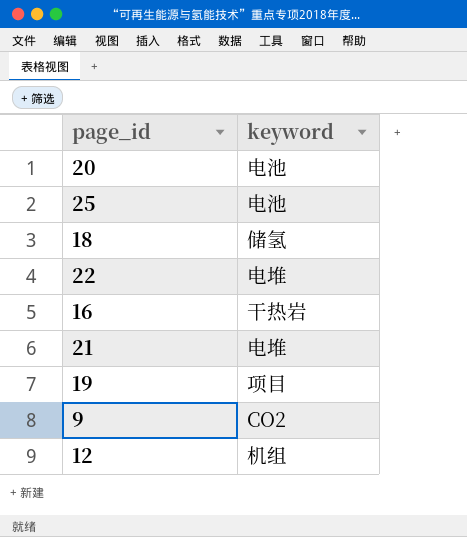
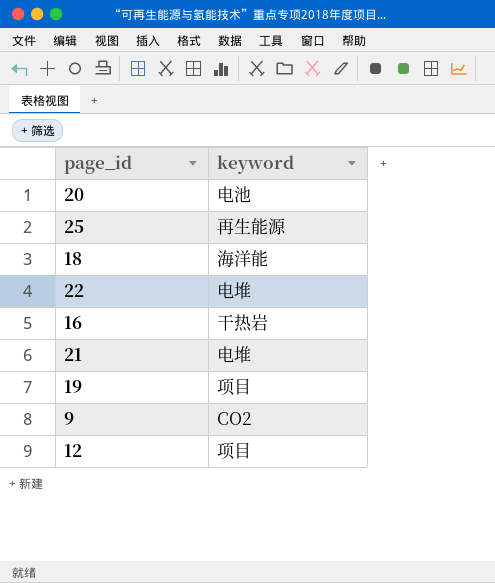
25 | keyword: 电池 -> 再生能源
18 | keyword: 储氢 -> 海洋能
12 | keyword: 机组 -> 项目

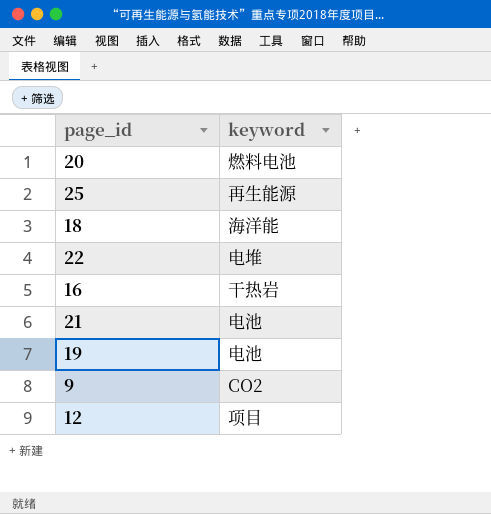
20 | keyword: 电池 -> 燃料电池
21 | keyword: 电堆 -> 电池
19 | keyword: 项目 -> 电池

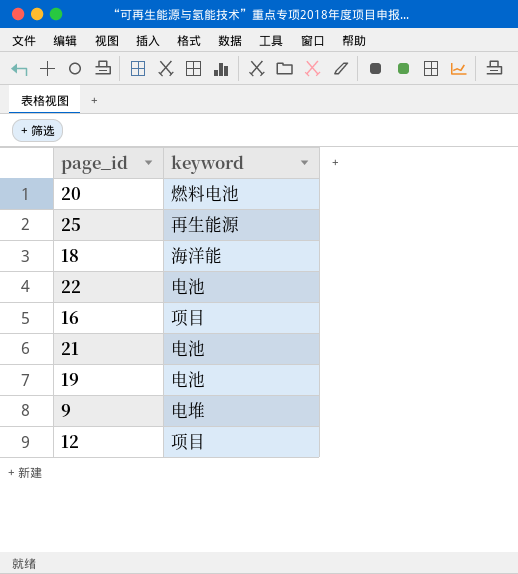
22 | keyword: 电堆 -> 电池
16 | keyword: 干热岩 -> 项目
9 | keyword: CO2 -> 电堆

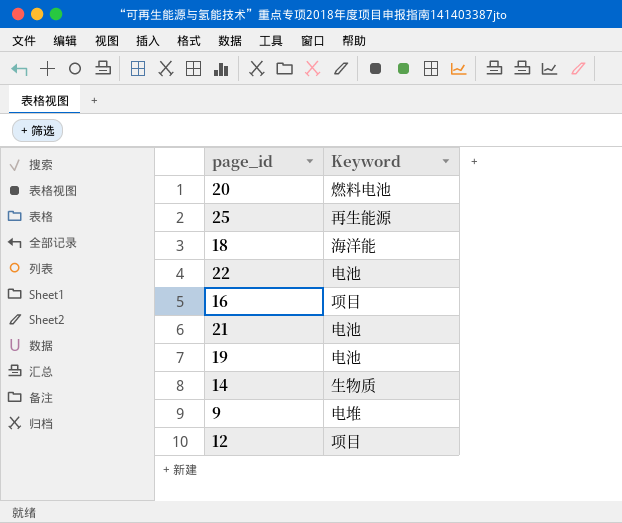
column name: keyword -> Keyword
row 14: none -> 生物质

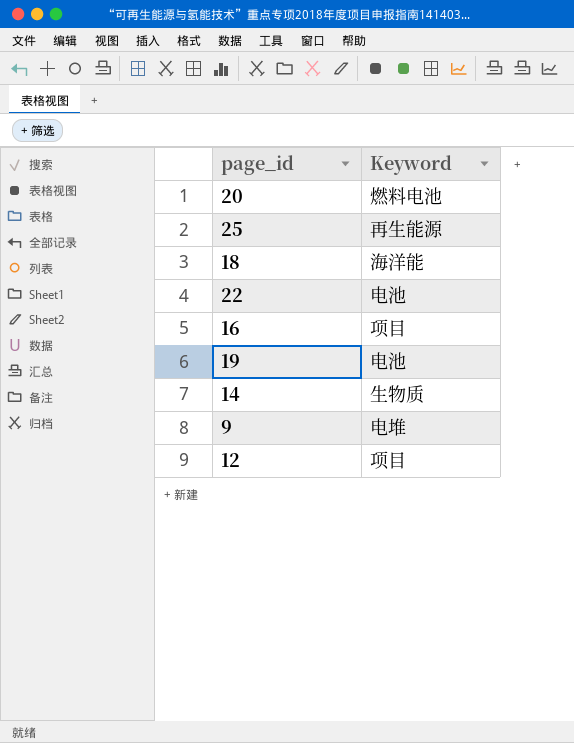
row 21: 电池 -> none

